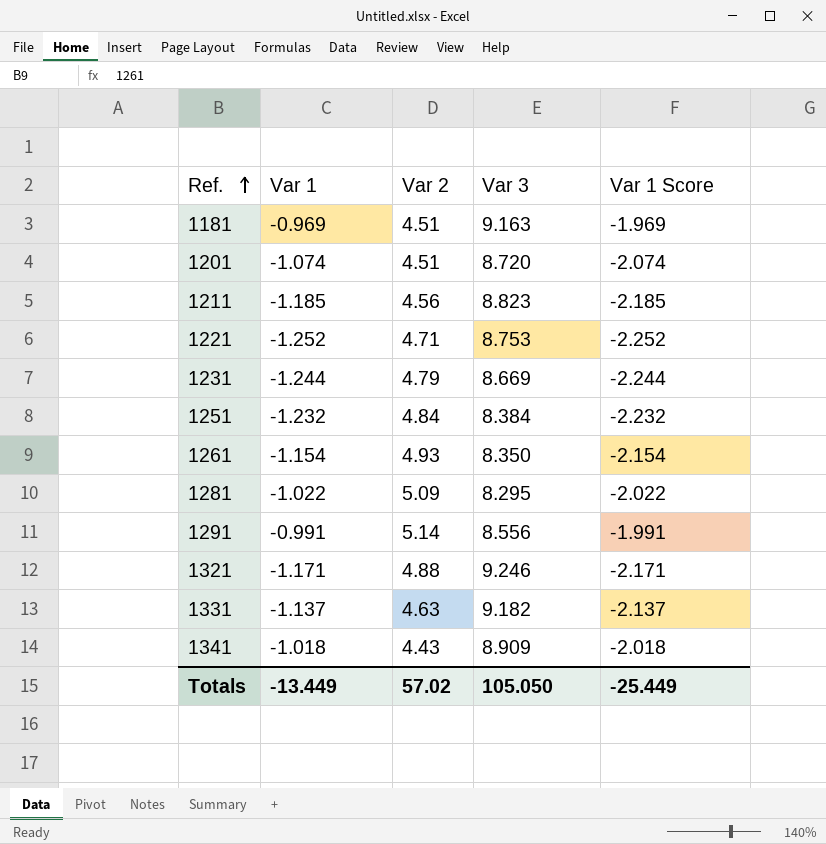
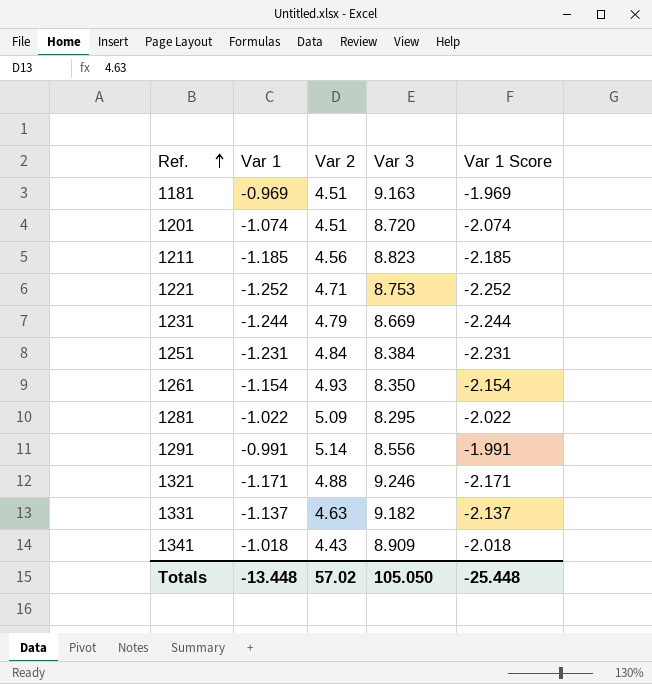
1251 | Var 1: -1.232 -> -1.231
1251 | Var 1 Score: -2.232 -> -2.231
Totals | Var 1: -13.449 -> -13.448
Totals | Var 1 Score: -25.449 -> -25.448

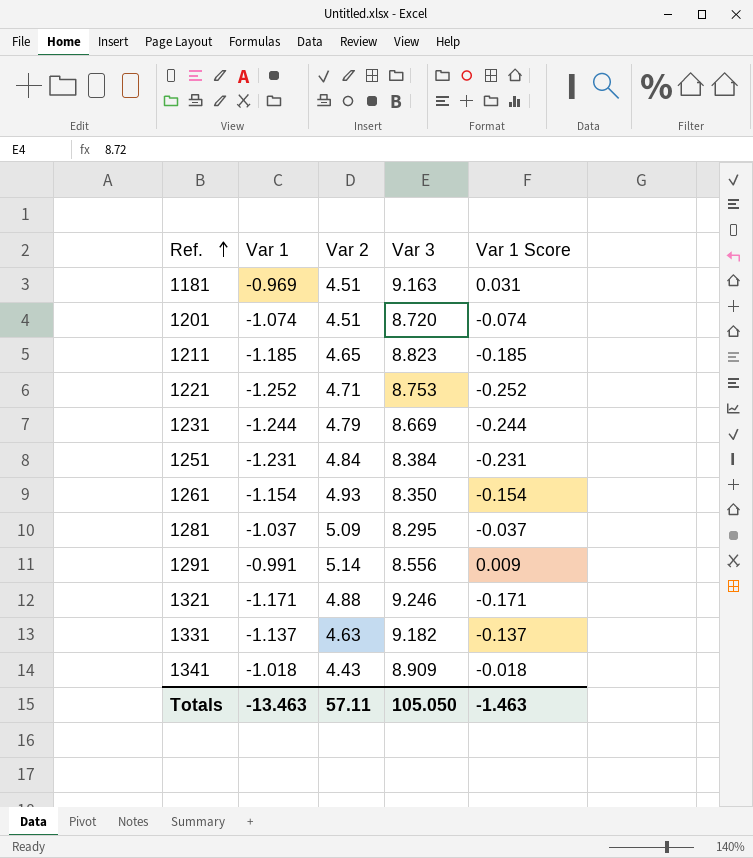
column Var 1 Score | formula: [Var 1] - 1 -> [Var 1] + 1
1211 | Var 2: 4.56 -> 4.65
1281 | Var 1: -1.022 -> -1.037
Totals | Var 1: -13.448 -> -13.463
Totals | Var 2: 57.02 -> 57.11
Totals | Var 1 Score: -25.448 -> -1.463

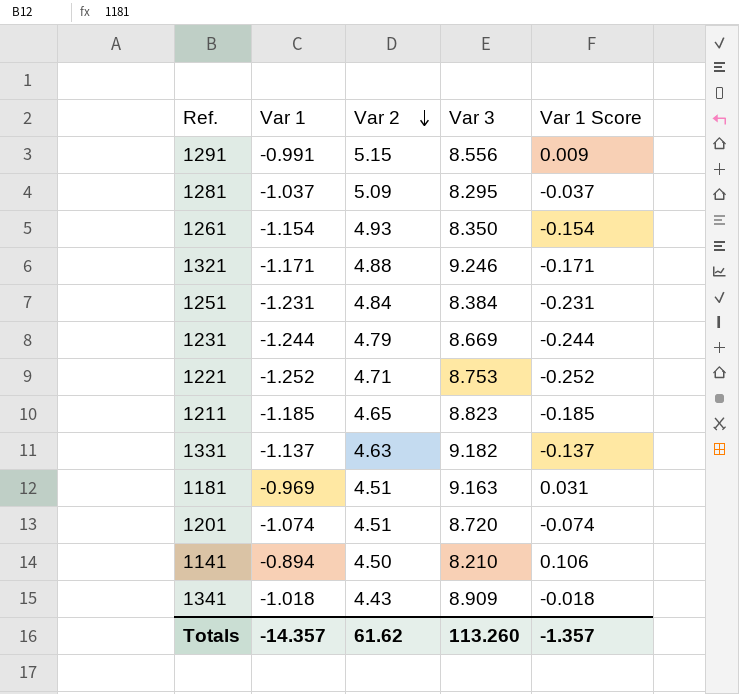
row order: Ref. ascending -> Var 2 descending
1291 | Var 2: 5.14 -> 5.15
row 1141: none -> -0.894 | 4.50 | 8.210 | 0.106
Totals | Var 1: -13.463 -> -14.357
Totals | Var 2: 57.11 -> 61.62
Totals | Var 3: 105.050 -> 113.260
Totals | Var 1 Score: -1.463 -> -1.357

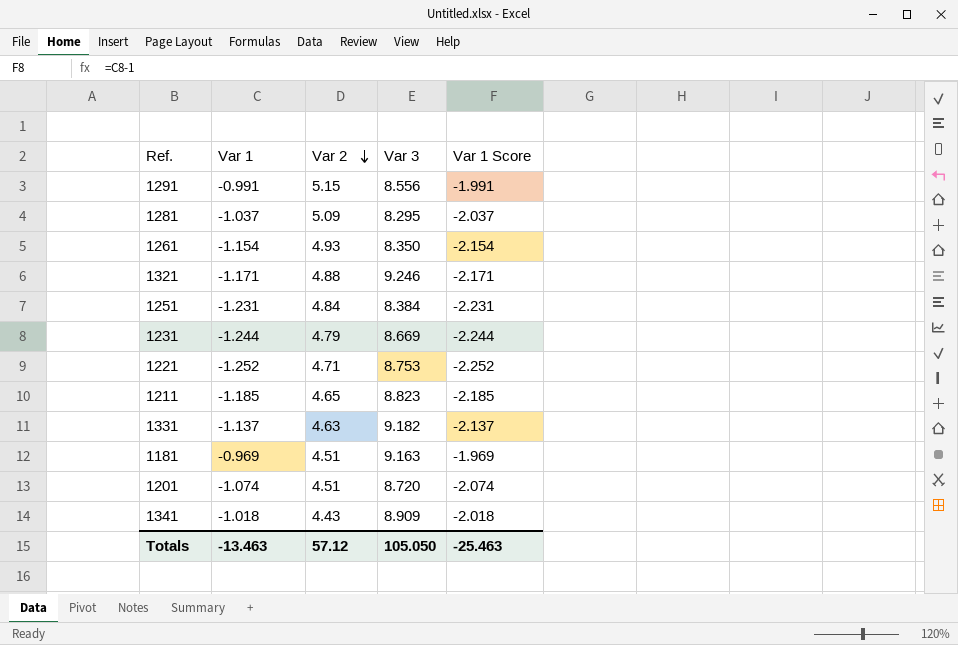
column Var 1 Score | formula: [Var 1] + 1 -> [Var 1] - 1
row 1141: -0.894 | 4.50 | 8.210 | 0.106 -> none
Totals | Var 1: -14.357 -> -13.463
Totals | Var 2: 61.62 -> 57.12
Totals | Var 3: 113.260 -> 105.050
Totals | Var 1 Score: -1.357 -> -25.463

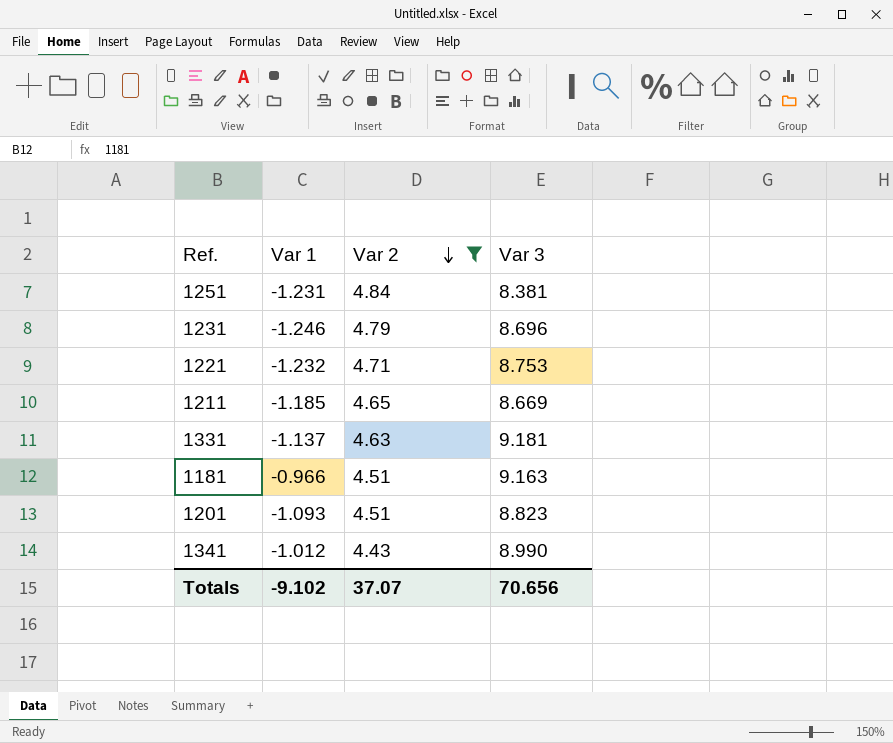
filter: none -> Var 2 <= 4.84
column Var 1 Score | formula: [Var 1] - 1 -> none
1251 | Var 3: 8.384 -> 8.381
1231 | Var 1: -1.244 -> -1.246
1231 | Var 3: 8.669 -> 8.696
1221 | Var 1: -1.252 -> -1.232
1211 | Var 3: 8.823 -> 8.669
1331 | Var 3: 9.182 -> 9.181
1181 | Var 1: -0.969 -> -0.966
1201 | Var 1: -1.074 -> -1.093
1201 | Var 3: 8.720 -> 8.823
1341 | Var 1: -1.018 -> -1.012
1341 | Var 3: 8.909 -> 8.990
Totals | Var 1: -13.463 -> -9.102
Totals | Var 2: 57.12 -> 37.07
Totals | Var 3: 105.050 -> 70.656

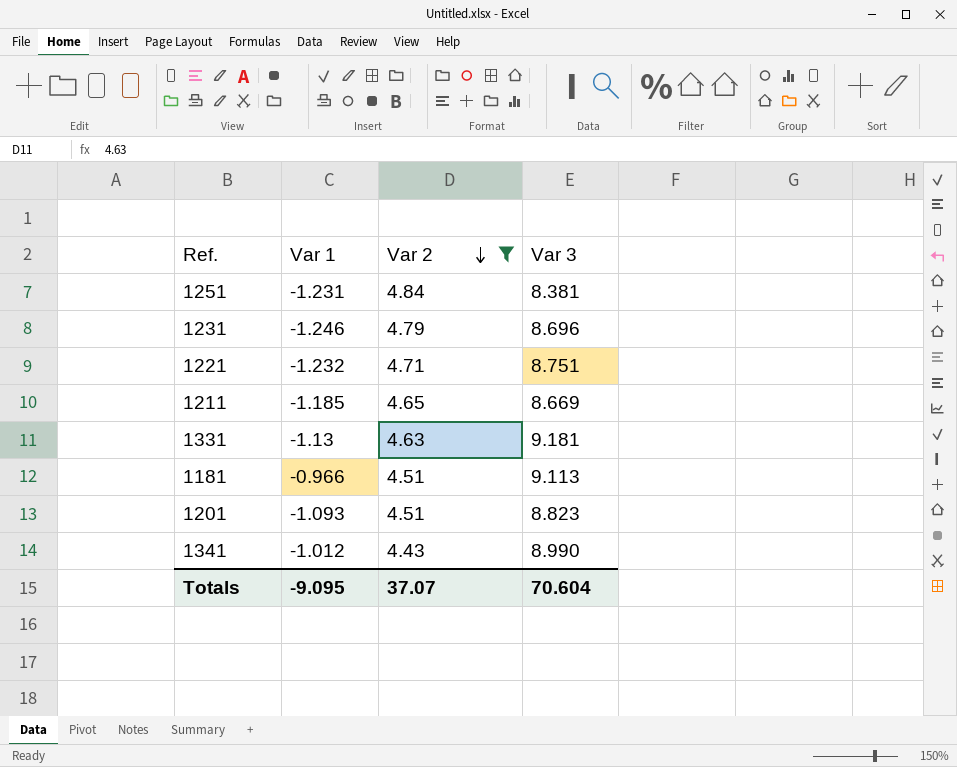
1221 | Var 3: 8.753 -> 8.751
1331 | Var 1: -1.137 -> -1.13
1181 | Var 3: 9.163 -> 9.113
Totals | Var 1: -9.102 -> -9.095
Totals | Var 3: 70.656 -> 70.604

